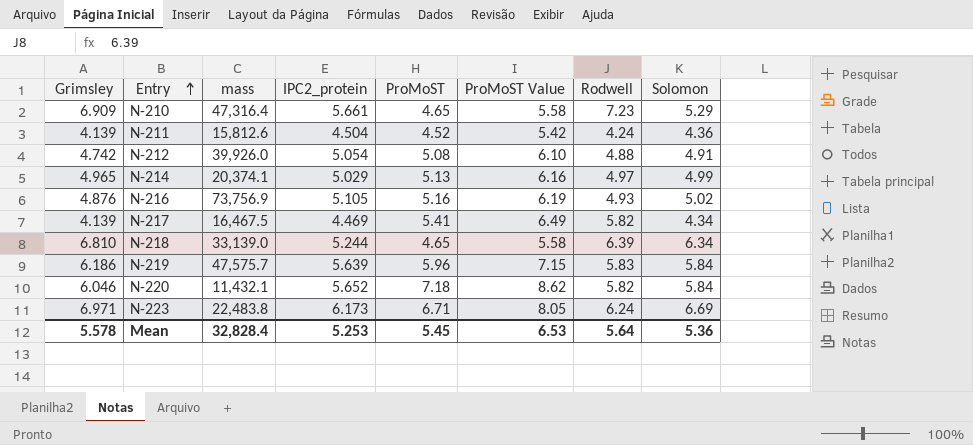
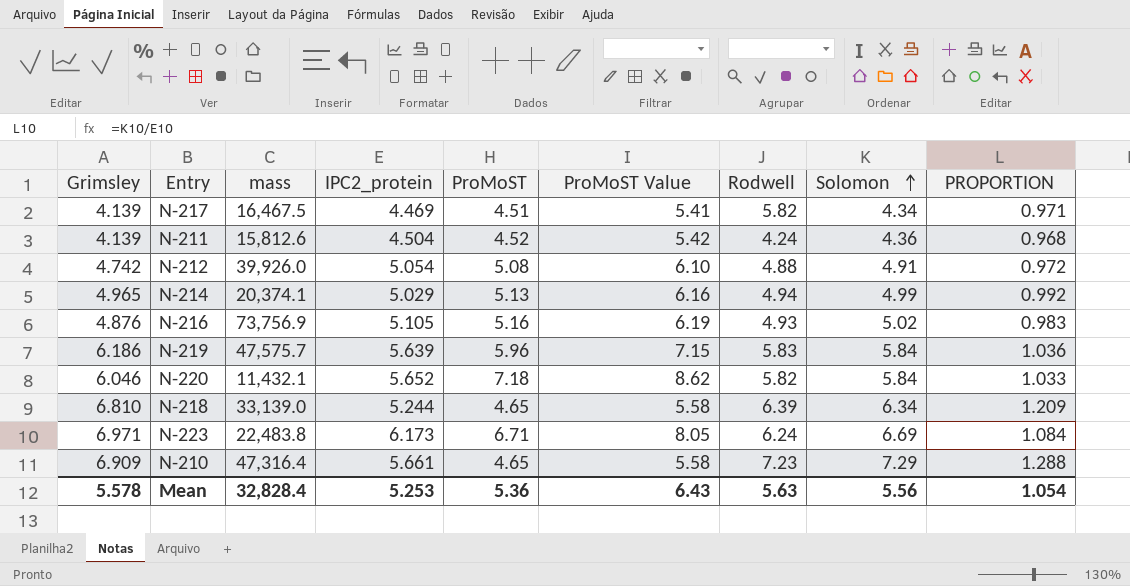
row order: Entry ascending -> Solomon ascending
column PROPORTION | formula: none -> [Solomon] / [IPC2_protein]
N-217 | ProMoST: 5.41 -> 4.51
N-217 | ProMoST Value: 6.49 -> 5.41
N-214 | Rodwell: 4.97 -> 4.94
N-210 | Solomon: 5.29 -> 7.29
Mean | ProMoST: 5.45 -> 5.36
Mean | ProMoST Value: 6.53 -> 6.43
Mean | Rodwell: 5.64 -> 5.63
Mean | Solomon: 5.36 -> 5.56

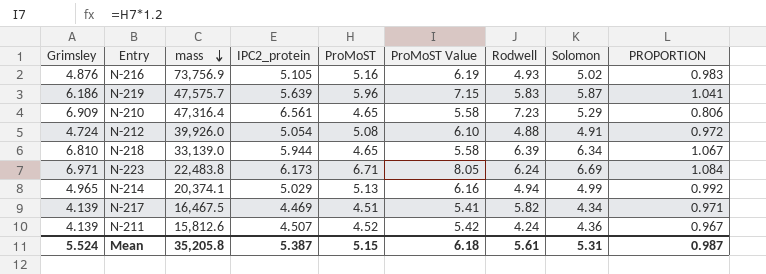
row order: Solomon ascending -> mass descending
row N-220: 6.046 | 11,432.1 | 5.652 | 7.18 | 8.62 | 5.82 | 5.84 | 1.033 -> none
N-219 | Solomon: 5.84 -> 5.87
N-219 | PROPORTION: 1.036 -> 1.041
N-210 | IPC2_protein: 5.661 -> 6.561
N-210 | Solomon: 7.29 -> 5.29
N-210 | PROPORTION: 1.288 -> 0.806
N-212 | Grimsley: 4.742 -> 4.724
N-218 | IPC2_protein: 5.244 -> 5.944
N-218 | PROPORTION: 1.209 -> 1.067
N-211 | IPC2_protein: 4.504 -> 4.507
N-211 | PROPORTION: 0.968 -> 0.967
Mean | Grimsley: 5.578 -> 5.524
Mean | mass: 32,828.4 -> 35,205.8
Mean | IPC2_protein: 5.253 -> 5.387
Mean | ProMoST: 5.36 -> 5.15
Mean | ProMoST Value: 6.43 -> 6.18
Mean | Rodwell: 5.63 -> 5.61
Mean | Solomon: 5.56 -> 5.31
Mean | PROPORTION: 1.054 -> 0.987

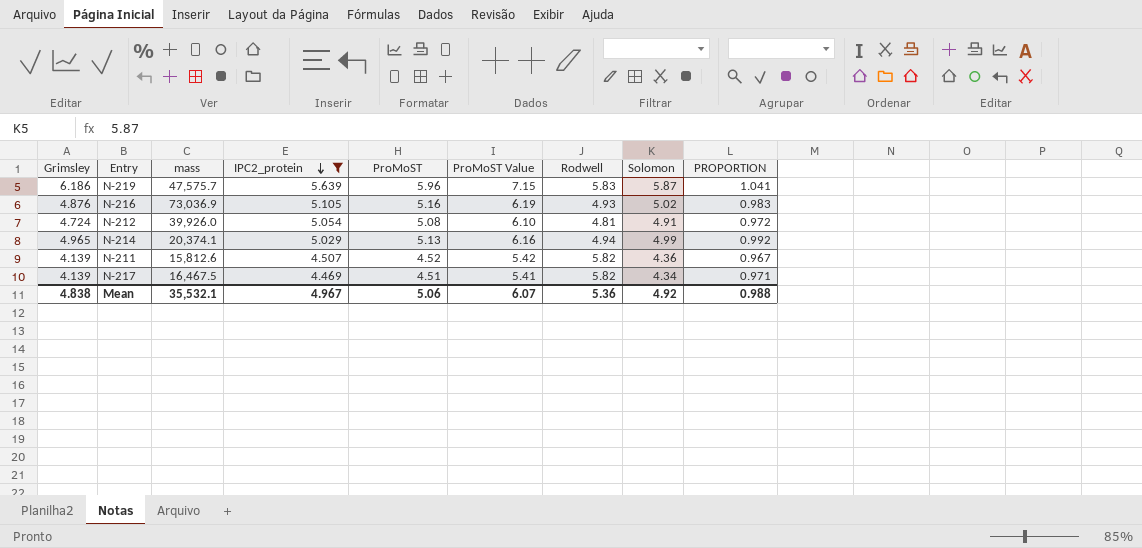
filter: none -> IPC2_protein <= 5.639
row order: mass descending -> IPC2_protein descending
N-216 | mass: 73,756.9 -> 73,036.9
N-212 | Rodwell: 4.88 -> 4.81
N-211 | Rodwell: 4.24 -> 5.82
Mean | Grimsley: 5.524 -> 4.838
Mean | mass: 35,205.8 -> 35,532.1
Mean | IPC2_protein: 5.387 -> 4.967
Mean | ProMoST: 5.15 -> 5.06
Mean | ProMoST Value: 6.18 -> 6.07
Mean | Rodwell: 5.61 -> 5.36
Mean | Solomon: 5.31 -> 4.92
Mean | PROPORTION: 0.987 -> 0.988

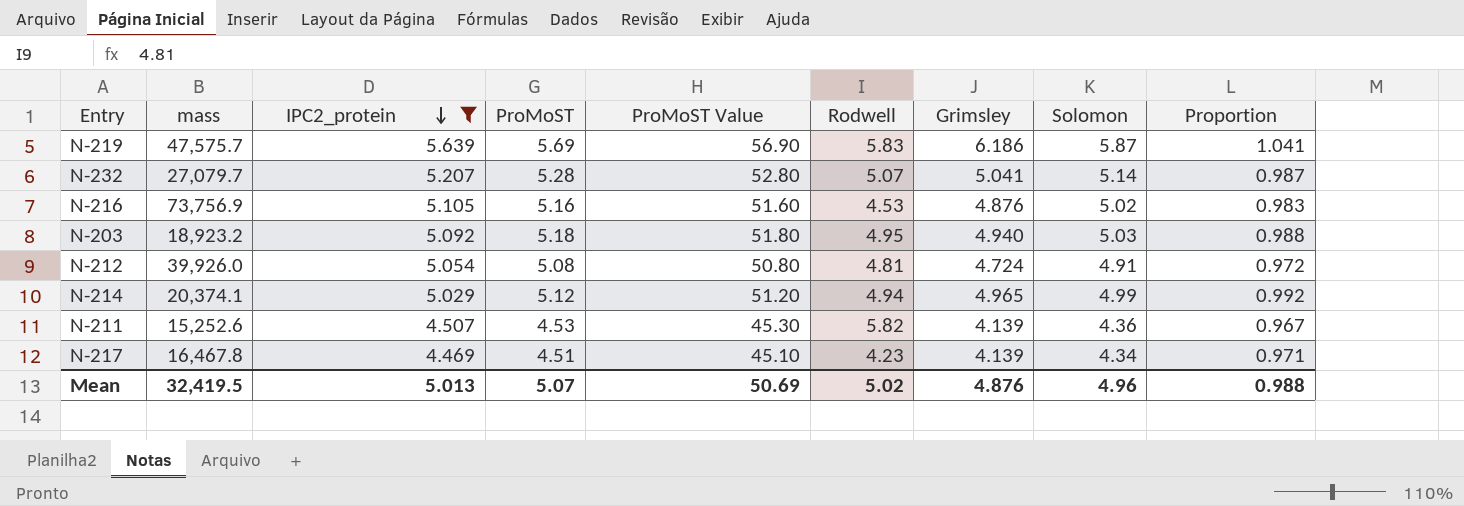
column ProMoST Value | formula: [ProMoST] * 1.2 -> [ProMoST] * 10
column Grimsley | position: 1 -> 7
column name: PROPORTION -> Proportion
N-219 | ProMoST: 5.96 -> 5.69
row N-232: none -> 27,079.7 | 5.207 | 5.28 | 52.80 | 5.07 | 5.041 | 5.14 | 0.987
N-216 | mass: 73,036.9 -> 73,756.9
N-216 | Rodwell: 4.93 -> 4.53
row N-203: none -> 18,923.2 | 5.092 | 5.18 | 51.80 | 4.95 | 4.940 | 5.03 | 0.988
N-214 | ProMoST: 5.13 -> 5.12
N-211 | mass: 15,812.6 -> 15,252.6
N-211 | ProMoST: 4.52 -> 4.53
N-217 | mass: 16,467.5 -> 16,467.8
N-217 | Rodwell: 5.82 -> 4.23
Mean | mass: 35,532.1 -> 32,419.5
Mean | IPC2_protein: 4.967 -> 5.013
Mean | ProMoST: 5.06 -> 5.07
Mean | ProMoST Value: 6.07 -> 50.69
Mean | Rodwell: 5.36 -> 5.02
Mean | Grimsley: 4.838 -> 4.876
Mean | Solomon: 4.92 -> 4.96

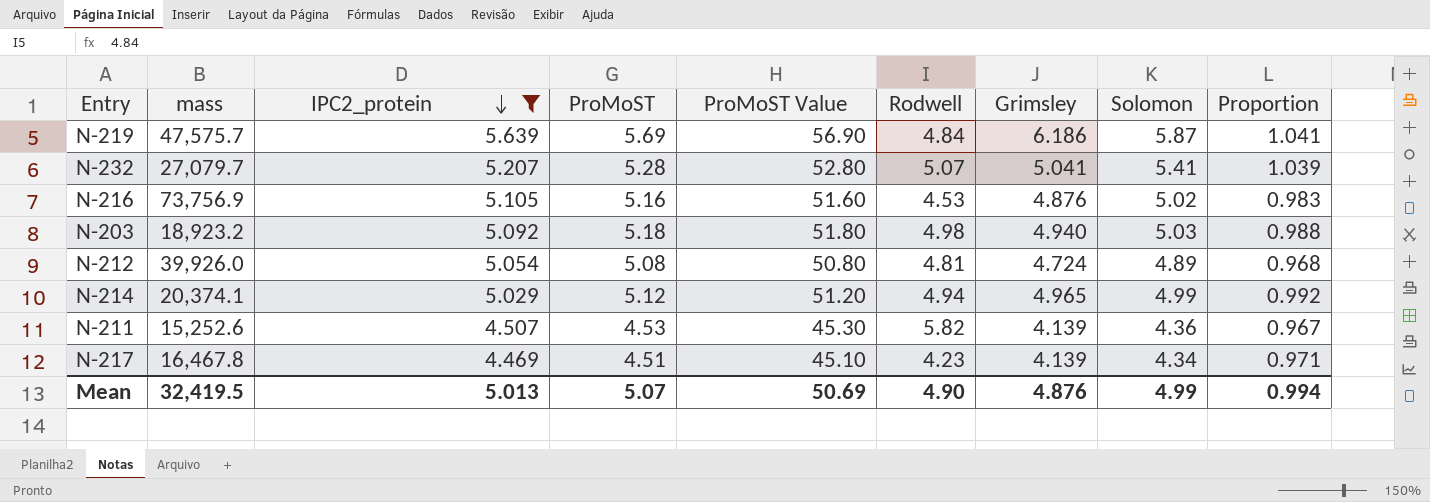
N-219 | Rodwell: 5.83 -> 4.84
N-232 | Solomon: 5.14 -> 5.41
N-232 | Proportion: 0.987 -> 1.039
N-203 | Rodwell: 4.95 -> 4.98
N-212 | Solomon: 4.91 -> 4.89
N-212 | Proportion: 0.972 -> 0.968
Mean | Rodwell: 5.02 -> 4.90
Mean | Solomon: 4.96 -> 4.99
Mean | Proportion: 0.988 -> 0.994

